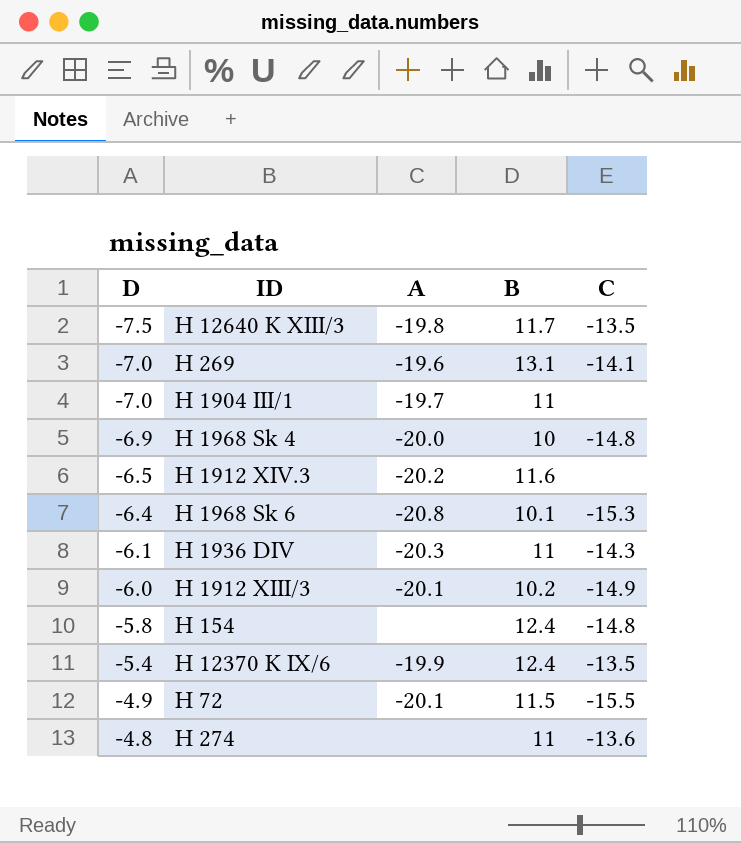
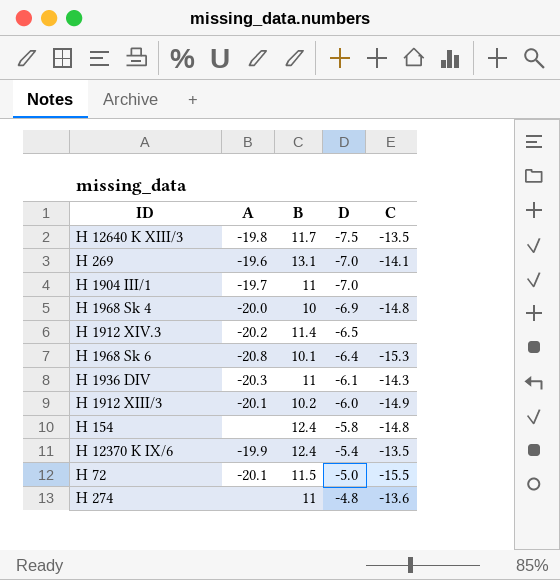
column D | position: 1 -> 4
H 1912 XIV.3 | B: 11.6 -> 11.4
H 72 | D: -4.9 -> -5.0

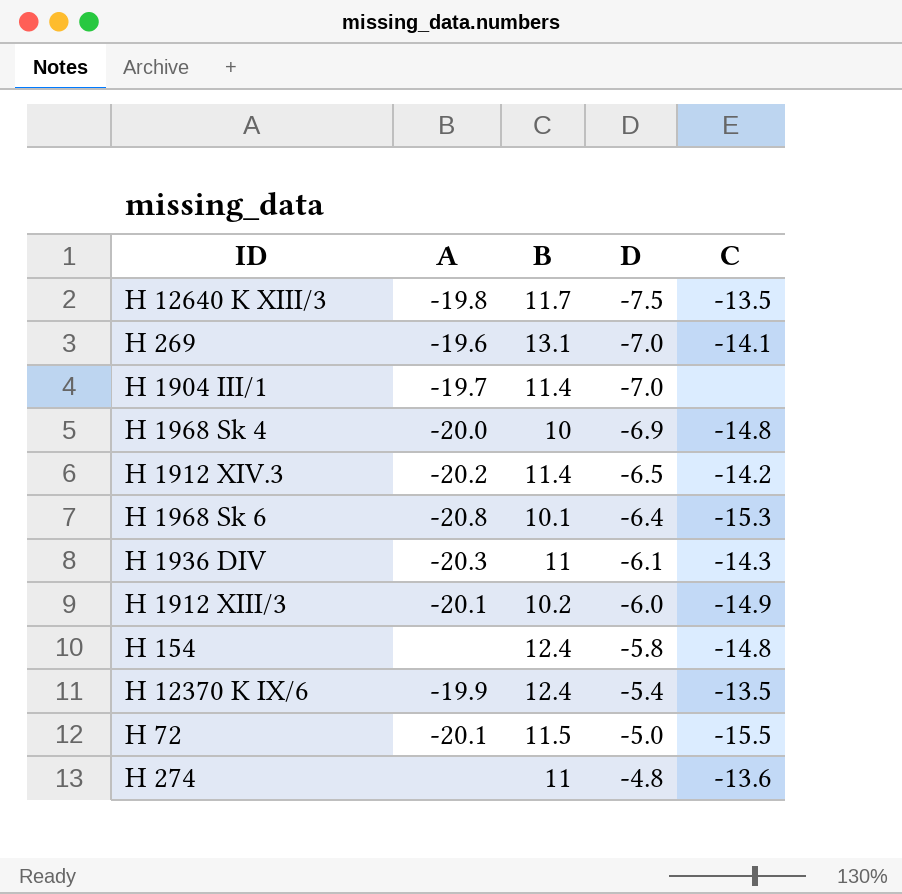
H 1904 III/1 | B: 11 -> 11.4
H 1912 XIV.3 | C: none -> -14.2

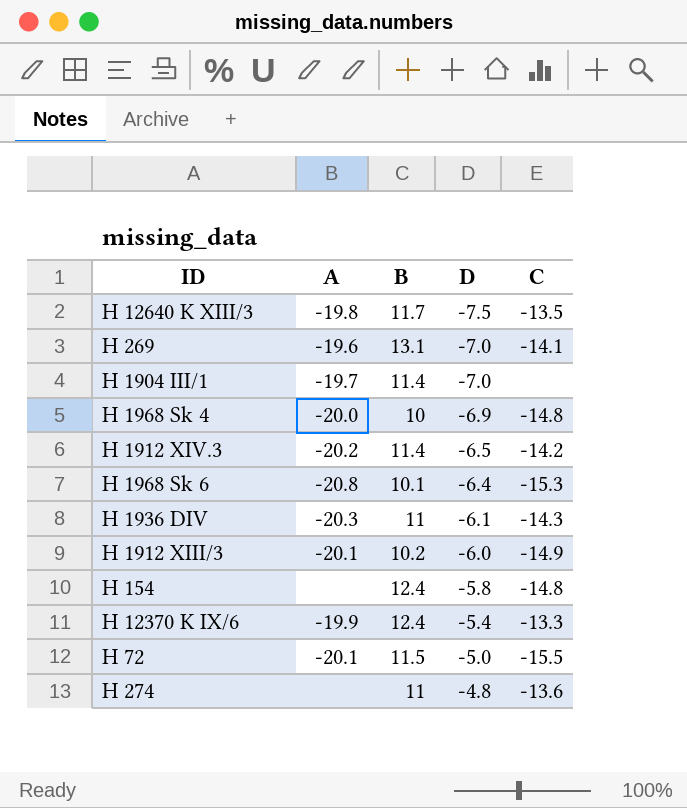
H 12370 K IX/6 | C: -13.5 -> -13.3

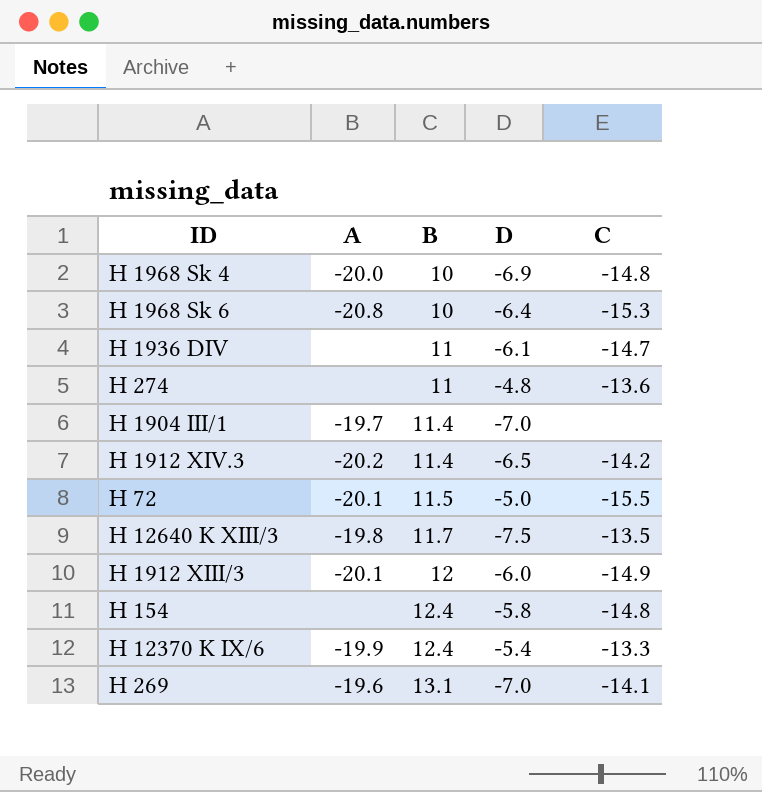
row order: D ascending -> B ascending
H 1968 Sk 6 | B: 10.1 -> 10
H 1936 DIV | A: -20.3 -> none
H 1936 DIV | C: -14.3 -> -14.7
H 1912 XIII/3 | B: 10.2 -> 12

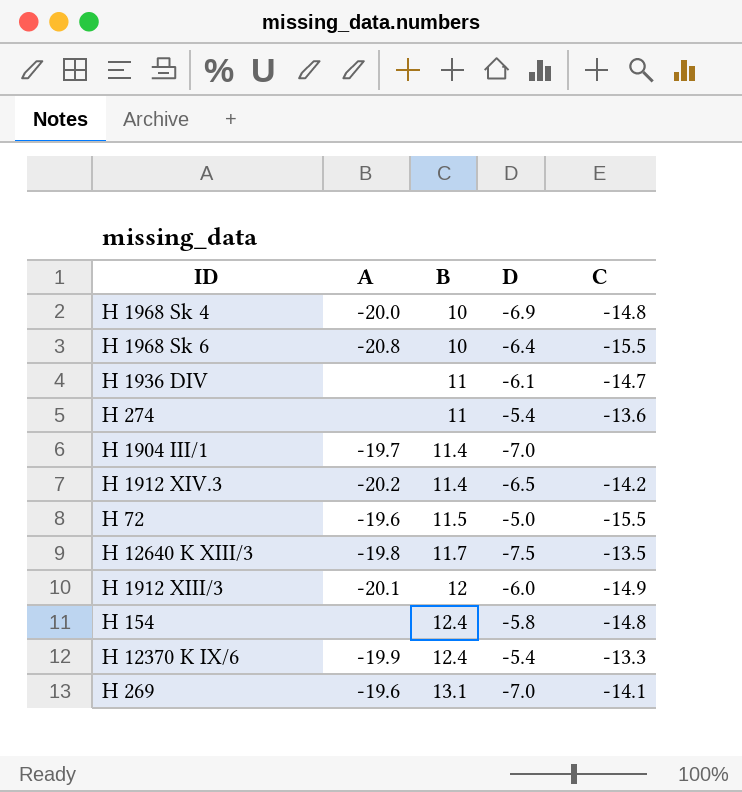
H 1968 Sk 6 | C: -15.3 -> -15.5
H 274 | D: -4.8 -> -5.4
H 72 | A: -20.1 -> -19.6

